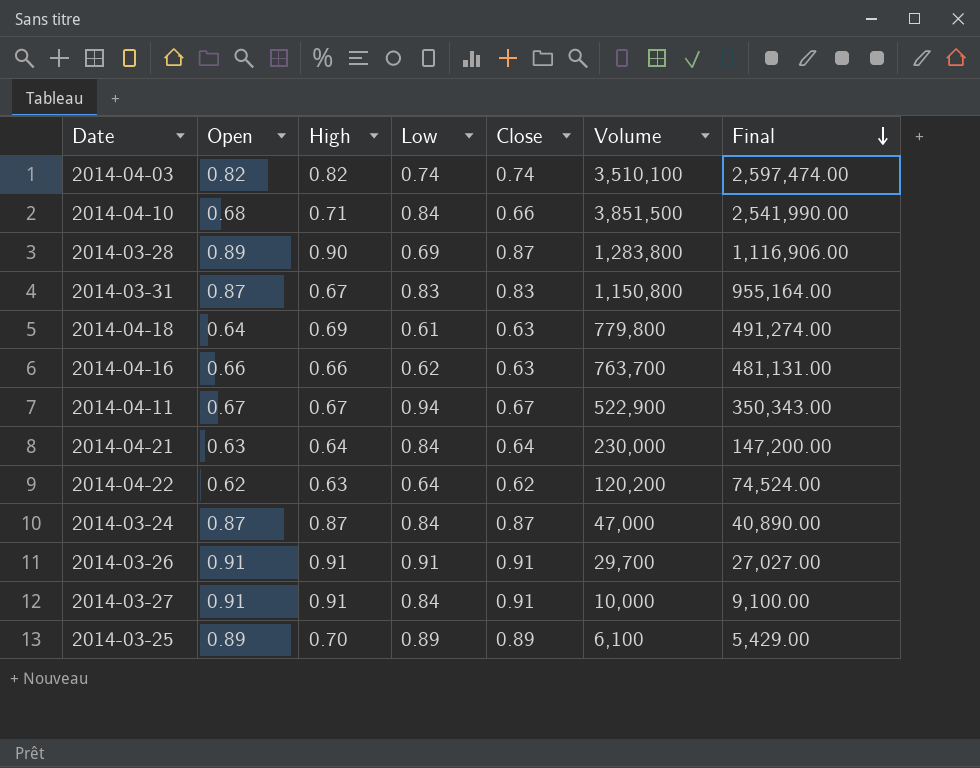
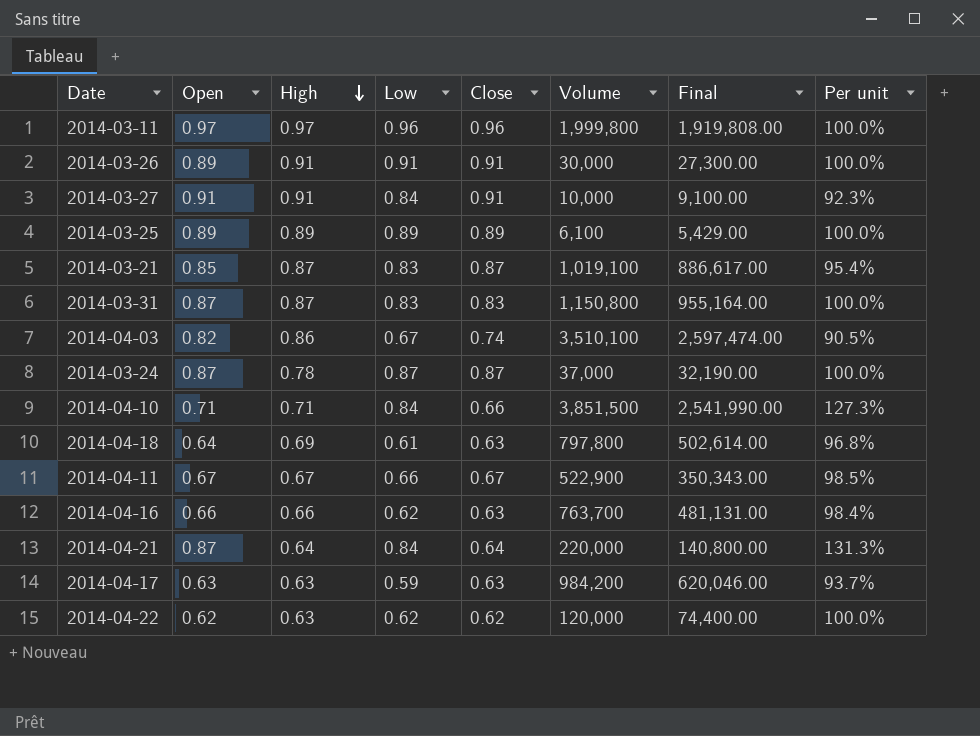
row order: Final descending -> High descending
column Per unit | formula: none -> [Low] / [Close]
row 2014-03-28: 0.89 | 0.90 | 0.69 | 0.87 | 1,283,800 | 1,116,906.00 -> none
row 2014-03-11: none -> 0.97 | 0.97 | 0.96 | 0.96 | 1,999,800 | 1,919,808.00 | 100.0%
2014-03-26 | Open: 0.91 -> 0.89
2014-03-26 | Volume: 29,700 -> 30,000
2014-03-26 | Final: 27,027.00 -> 27,300.00
2014-03-25 | High: 0.70 -> 0.89
row 2014-03-21: none -> 0.85 | 0.87 | 0.83 | 0.87 | 1,019,100 | 886,617.00 | 95.4%
2014-03-31 | High: 0.67 -> 0.87
2014-04-03 | High: 0.82 -> 0.86
2014-04-03 | Low: 0.74 -> 0.67
2014-03-24 | High: 0.87 -> 0.78
2014-03-24 | Low: 0.84 -> 0.87
2014-03-24 | Volume: 47,000 -> 37,000
2014-03-24 | Final: 40,890.00 -> 32,190.00
2014-04-10 | Open: 0.68 -> 0.71
2014-04-18 | Volume: 779,800 -> 797,800
2014-04-18 | Final: 491,274.00 -> 502,614.00
2014-04-11 | Low: 0.94 -> 0.66
2014-04-21 | Open: 0.63 -> 0.87
2014-04-21 | Volume: 230,000 -> 220,000
2014-04-21 | Final: 147,200.00 -> 140,800.00
row 2014-04-17: none -> 0.63 | 0.63 | 0.59 | 0.63 | 984,200 | 620,046.00 | 93.7%
2014-04-22 | Low: 0.64 -> 0.62
2014-04-22 | Volume: 120,200 -> 120,000
2014-04-22 | Final: 74,524.00 -> 74,400.00

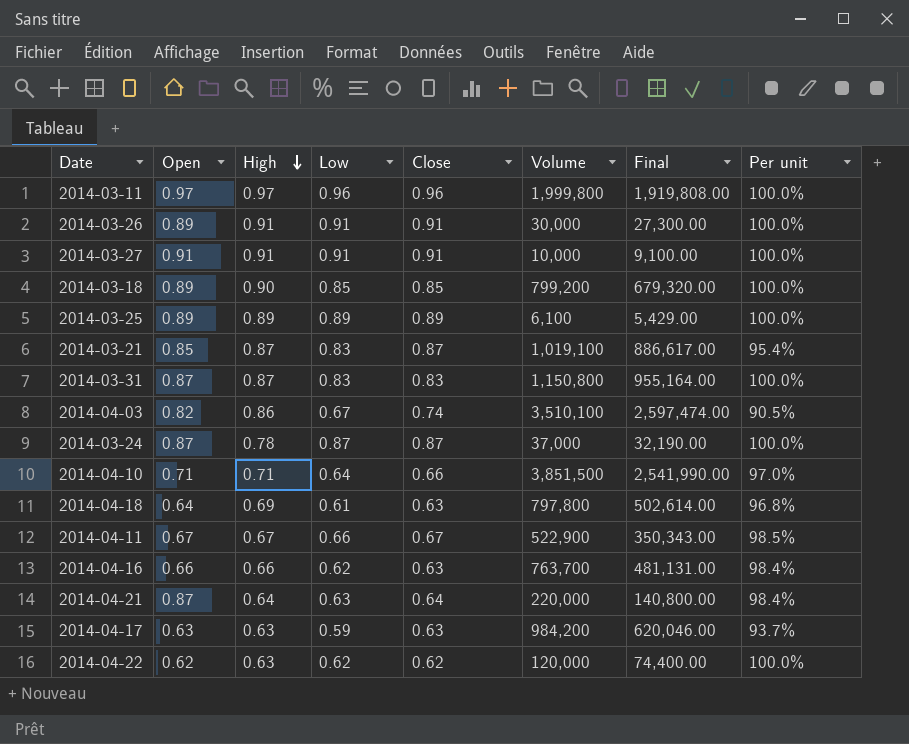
2014-03-27 | Low: 0.84 -> 0.91
2014-03-27 | Per unit: 92.3% -> 100.0%
row 2014-03-18: none -> 0.89 | 0.90 | 0.85 | 0.85 | 799,200 | 679,320.00 | 100.0%
2014-04-10 | Low: 0.84 -> 0.64
2014-04-10 | Per unit: 127.3% -> 97.0%
2014-04-21 | Low: 0.84 -> 0.63
2014-04-21 | Per unit: 131.3% -> 98.4%

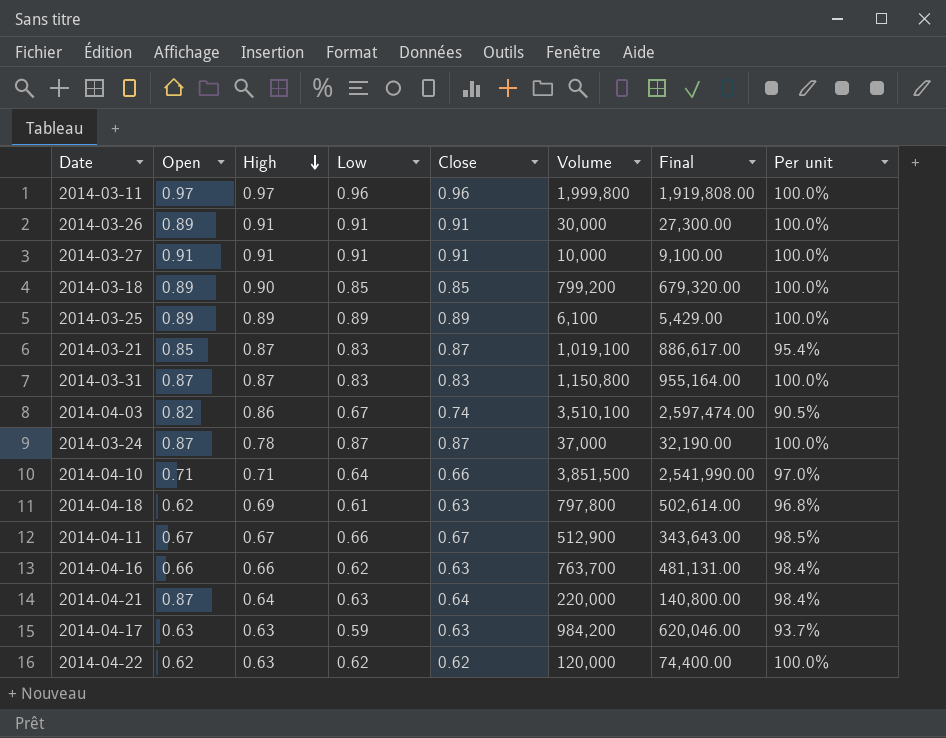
2014-04-18 | Open: 0.64 -> 0.62
2014-04-11 | Volume: 522,900 -> 512,900
2014-04-11 | Final: 350,343.00 -> 343,643.00

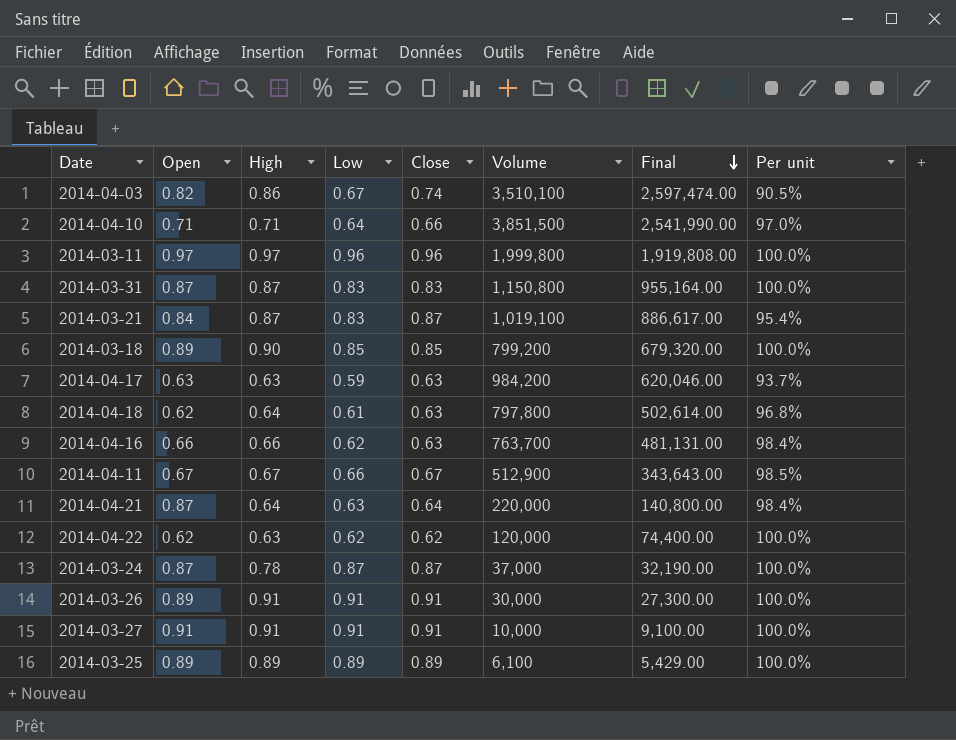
row order: High descending -> Final descending
2014-03-21 | Open: 0.85 -> 0.84
2014-04-18 | High: 0.69 -> 0.64

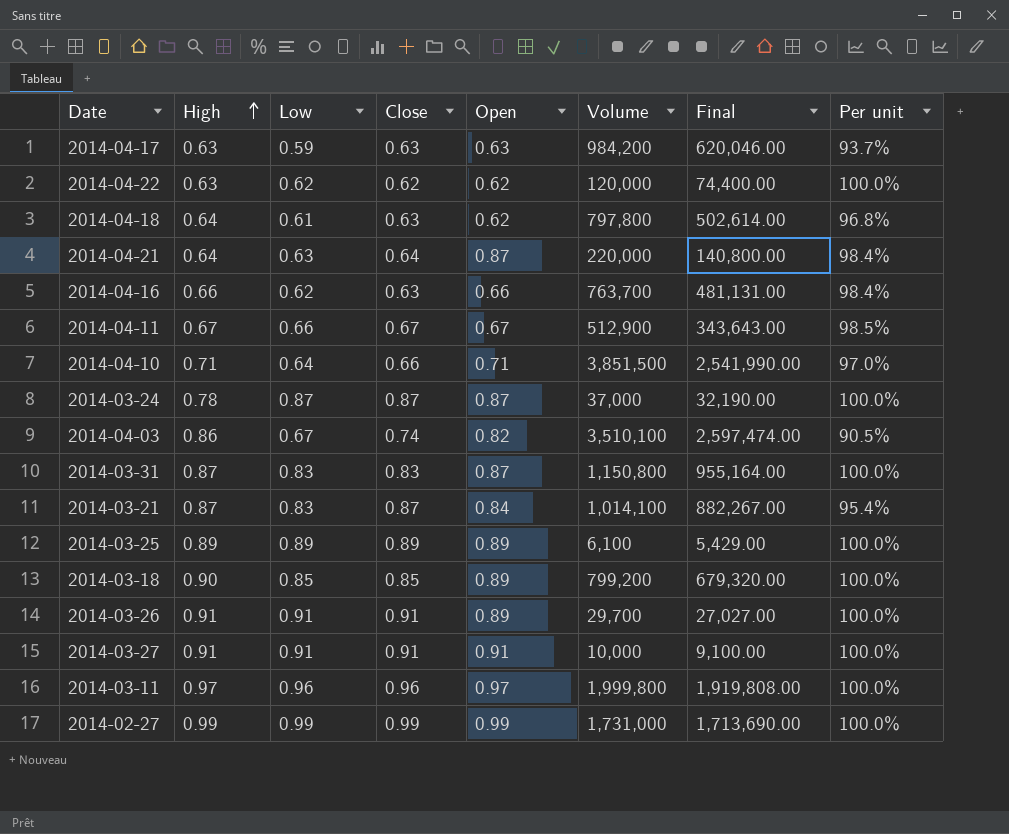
row order: Final descending -> High ascending
column Open | position: 2 -> 5
2014-03-21 | Volume: 1,019,100 -> 1,014,100
2014-03-21 | Final: 886,617.00 -> 882,267.00
2014-03-26 | Volume: 30,000 -> 29,700
2014-03-26 | Final: 27,300.00 -> 27,027.00
row 2014-02-27: none -> 0.99 | 0.99 | 0.99 | 0.99 | 1,731,000 | 1,713,690.00 | 100.0%

